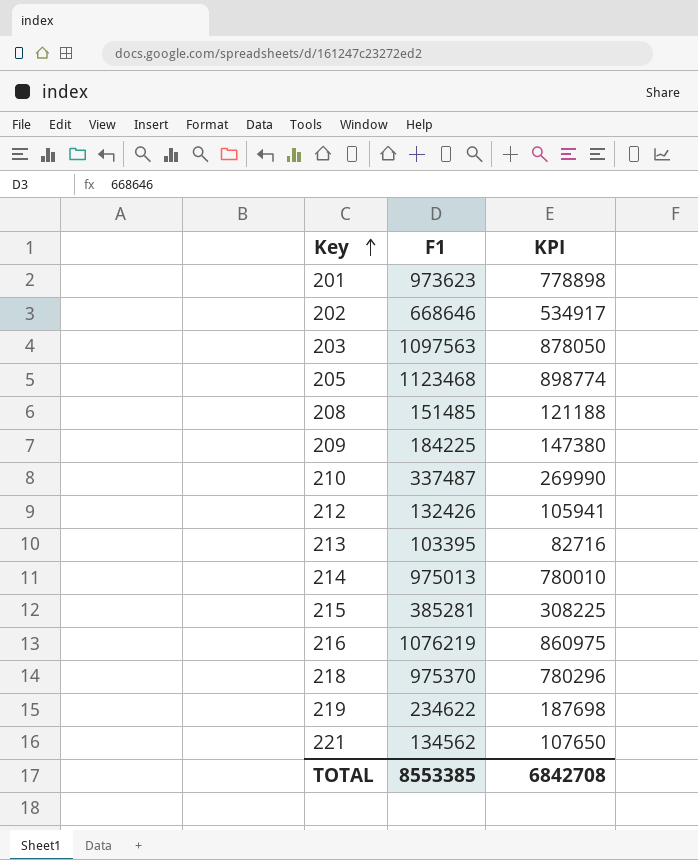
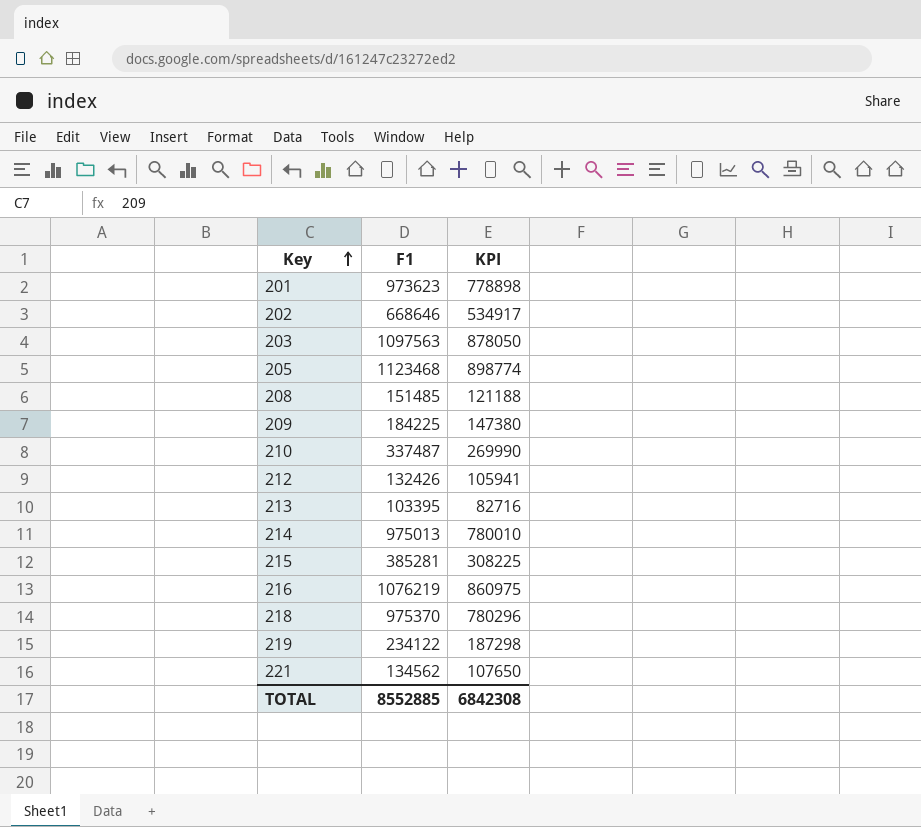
219 | F1: 234622 -> 234122
219 | KPI: 187698 -> 187298
TOTAL | F1: 8553385 -> 8552885
TOTAL | KPI: 6842708 -> 6842308

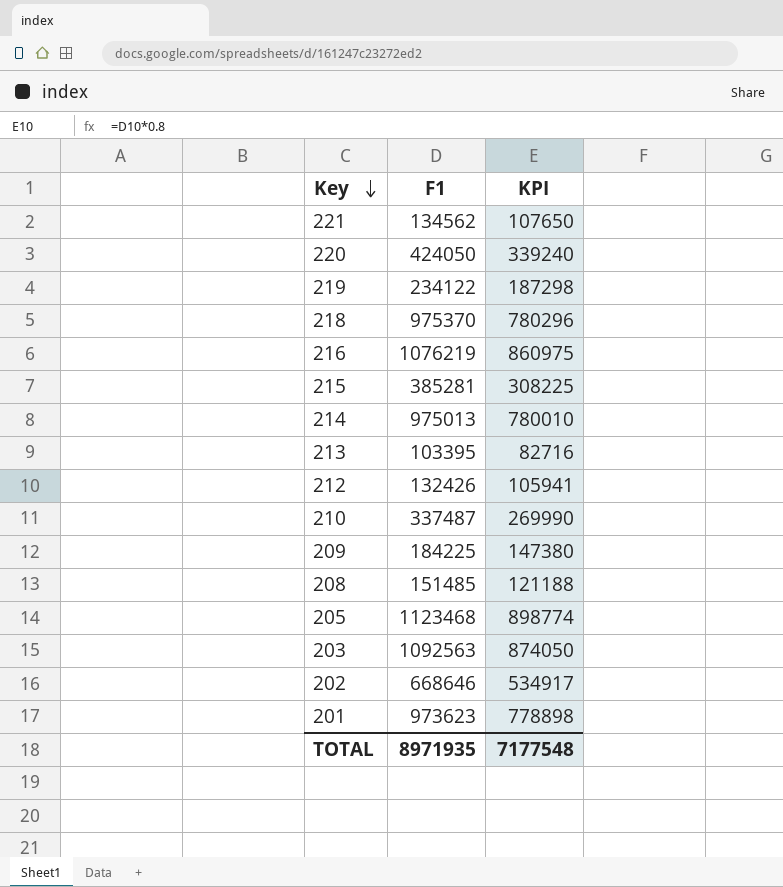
row order: Key ascending -> Key descending
row 220: none -> 424050 | 339240
203 | F1: 1097563 -> 1092563
203 | KPI: 878050 -> 874050
TOTAL | F1: 8552885 -> 8971935
TOTAL | KPI: 6842308 -> 7177548

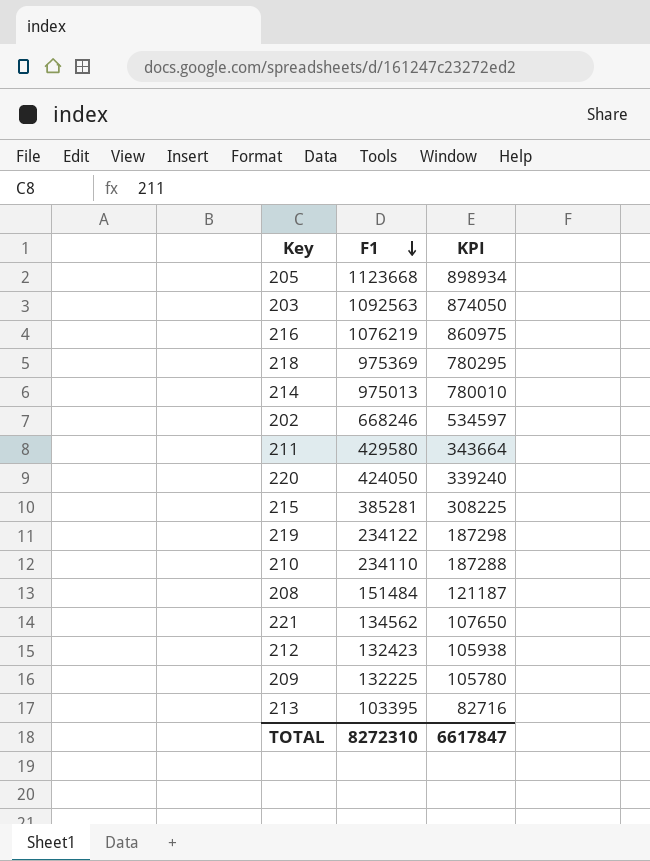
row order: Key descending -> F1 descending
row 201: 973623 | 778898 -> none
205 | F1: 1123468 -> 1123668
205 | KPI: 898774 -> 898934
218 | F1: 975370 -> 975369
218 | KPI: 780296 -> 780295
202 | F1: 668646 -> 668246
202 | KPI: 534917 -> 534597
row 211: none -> 429580 | 343664
210 | F1: 337487 -> 234110
210 | KPI: 269990 -> 187288
208 | F1: 151485 -> 151484
208 | KPI: 121188 -> 121187
212 | F1: 132426 -> 132423
212 | KPI: 105941 -> 105938
209 | F1: 184225 -> 132225
209 | KPI: 147380 -> 105780
TOTAL | F1: 8971935 -> 8272310
TOTAL | KPI: 7177548 -> 6617847

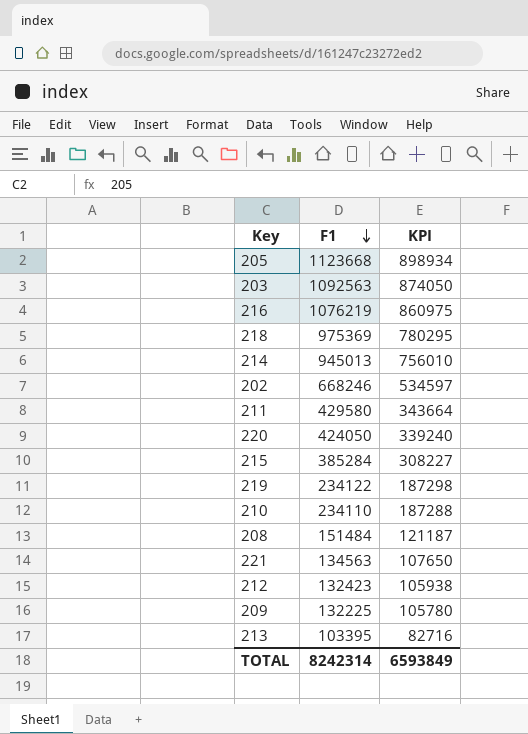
214 | F1: 975013 -> 945013
214 | KPI: 780010 -> 756010
215 | F1: 385281 -> 385284
215 | KPI: 308225 -> 308227
221 | F1: 134562 -> 134563
TOTAL | F1: 8272310 -> 8242314
TOTAL | KPI: 6617847 -> 6593849

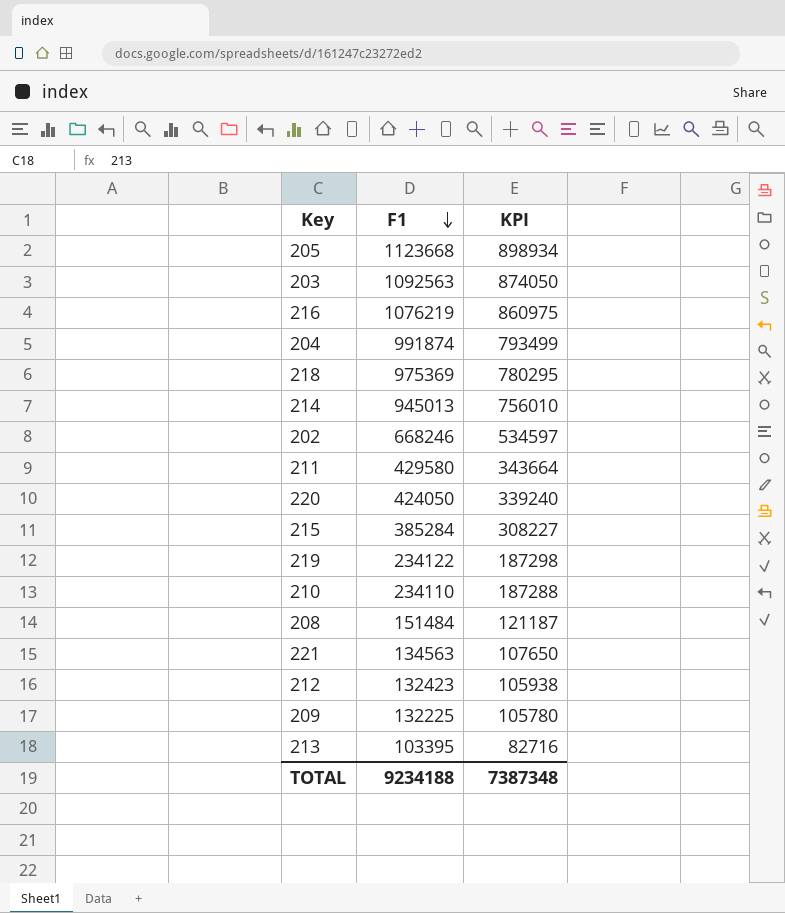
row 204: none -> 991874 | 793499
TOTAL | F1: 8242314 -> 9234188
TOTAL | KPI: 6593849 -> 7387348

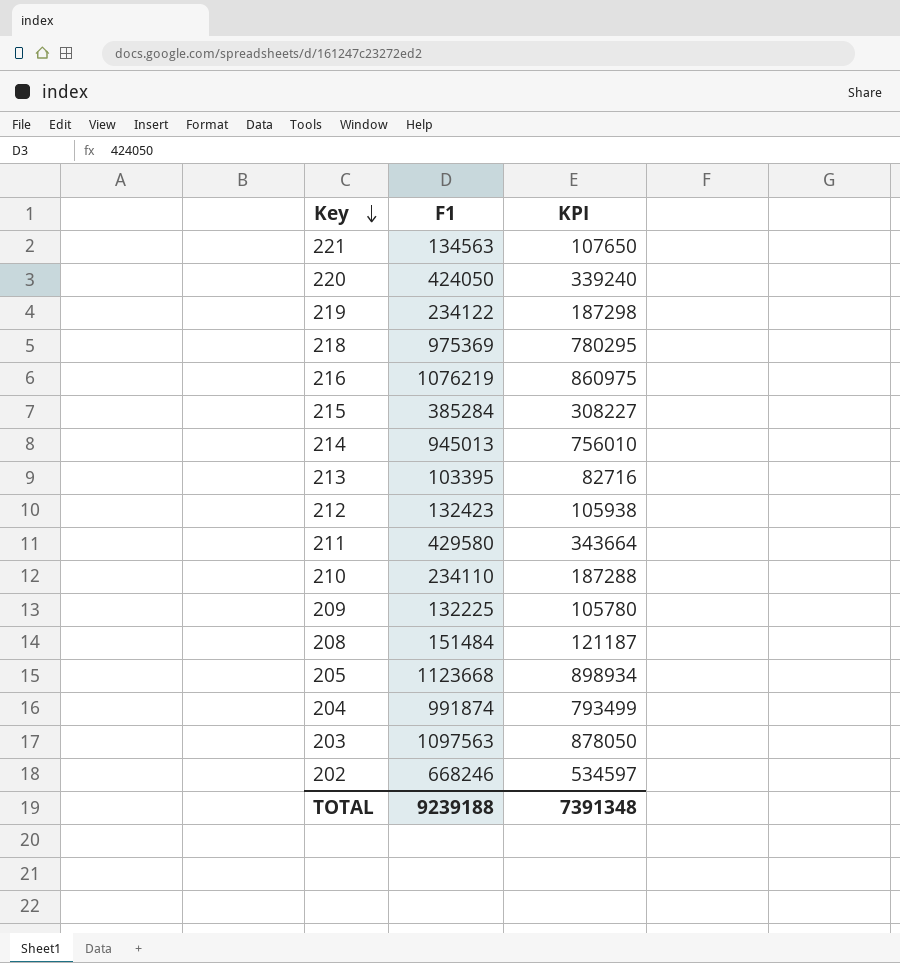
row order: F1 descending -> Key descending
203 | F1: 1092563 -> 1097563
203 | KPI: 874050 -> 878050
TOTAL | F1: 9234188 -> 9239188
TOTAL | KPI: 7387348 -> 7391348

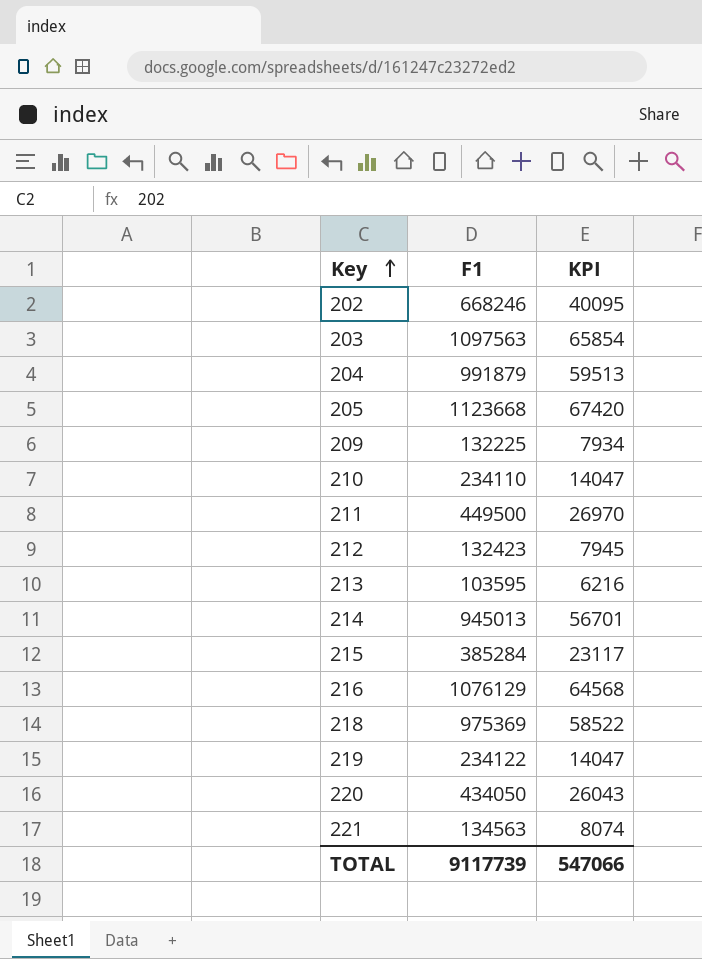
row order: Key descending -> Key ascending
column KPI | formula: [F1] * 0.8 -> [F1] * 0.06
row 208: 151484 | 121187 -> none
204 | F1: 991874 -> 991879
211 | F1: 429580 -> 449500
213 | F1: 103395 -> 103595
216 | F1: 1076219 -> 1076129
220 | F1: 424050 -> 434050
TOTAL | F1: 9239188 -> 9117739
TOTAL | KPI: 7391348 -> 547066

